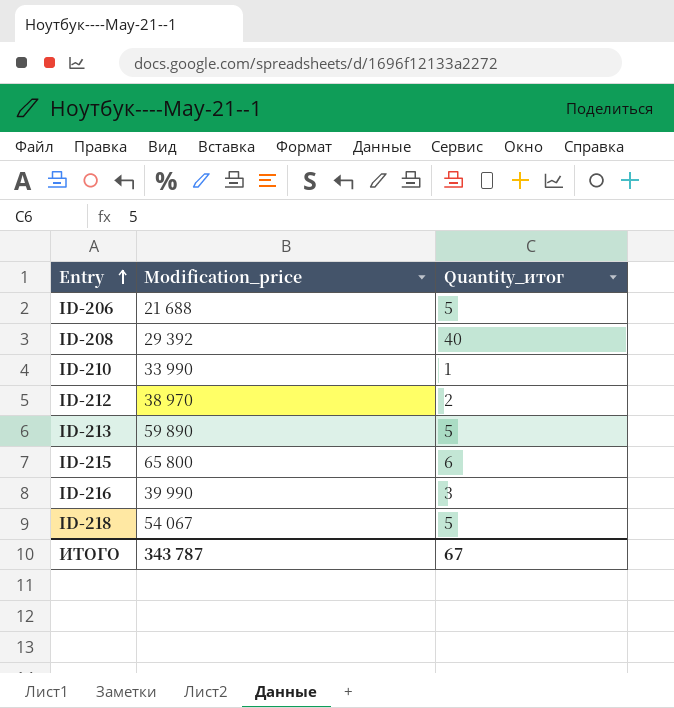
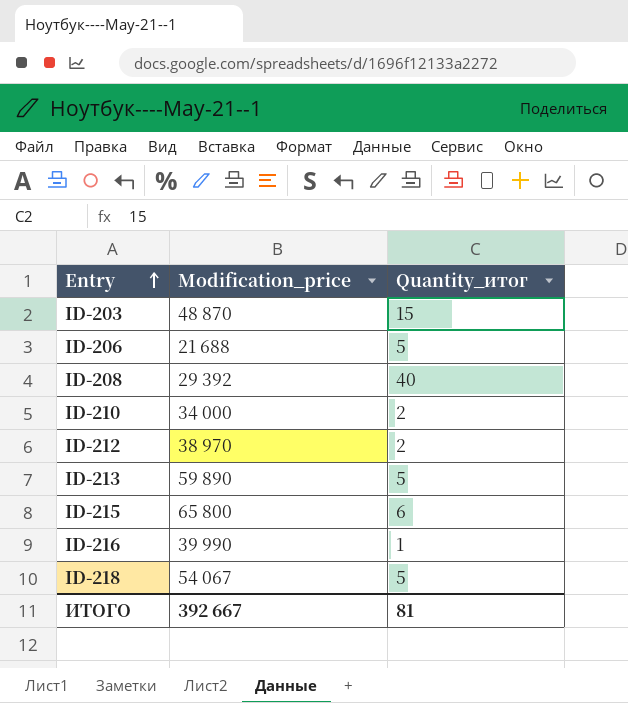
row ID-203: none -> 48 870 | 15
ID-210 | Modification_price: 33 990 -> 34 000
ID-210 | Quantity_итог: 1 -> 2
ID-216 | Quantity_итог: 3 -> 1
ИТОГО | Modification_price: 343 787 -> 392 667
ИТОГО | Quantity_итог: 67 -> 81

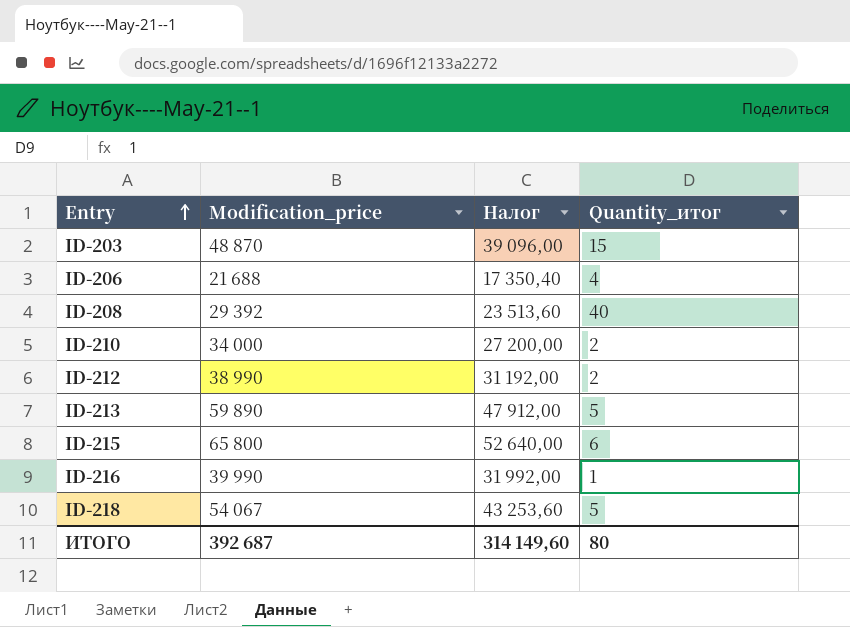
column Налог | formula: none -> [Modification_price] * 0,8
ID-206 | Quantity_итог: 5 -> 4
ID-212 | Modification_price: 38 970 -> 38 990
ИТОГО | Modification_price: 392 667 -> 392 687
ИТОГО | Quantity_итог: 81 -> 80

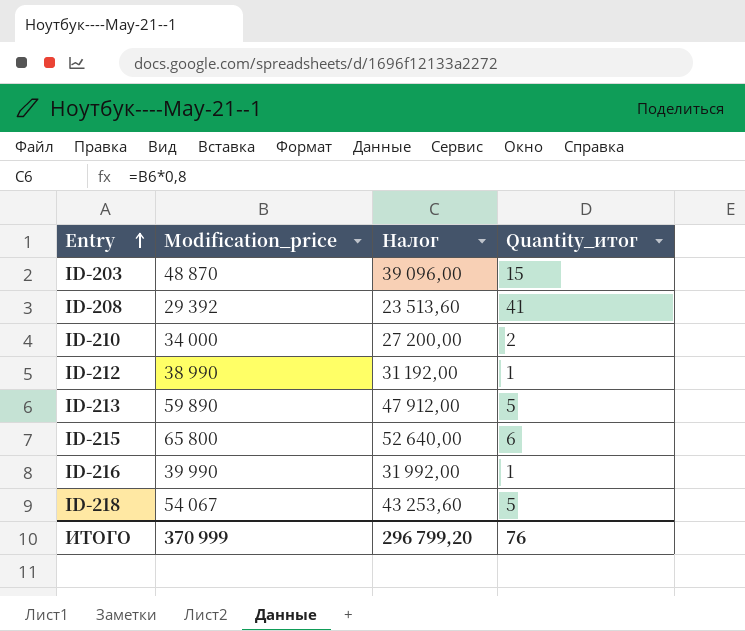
row ID-206: 21 688 | 17 350,40 | 4 -> none
ID-208 | Quantity_итог: 40 -> 41
ID-212 | Quantity_итог: 2 -> 1
ИТОГО | Modification_price: 392 687 -> 370 999
ИТОГО | Налог: 314 149,60 -> 296 799,20
ИТОГО | Quantity_итог: 80 -> 76

